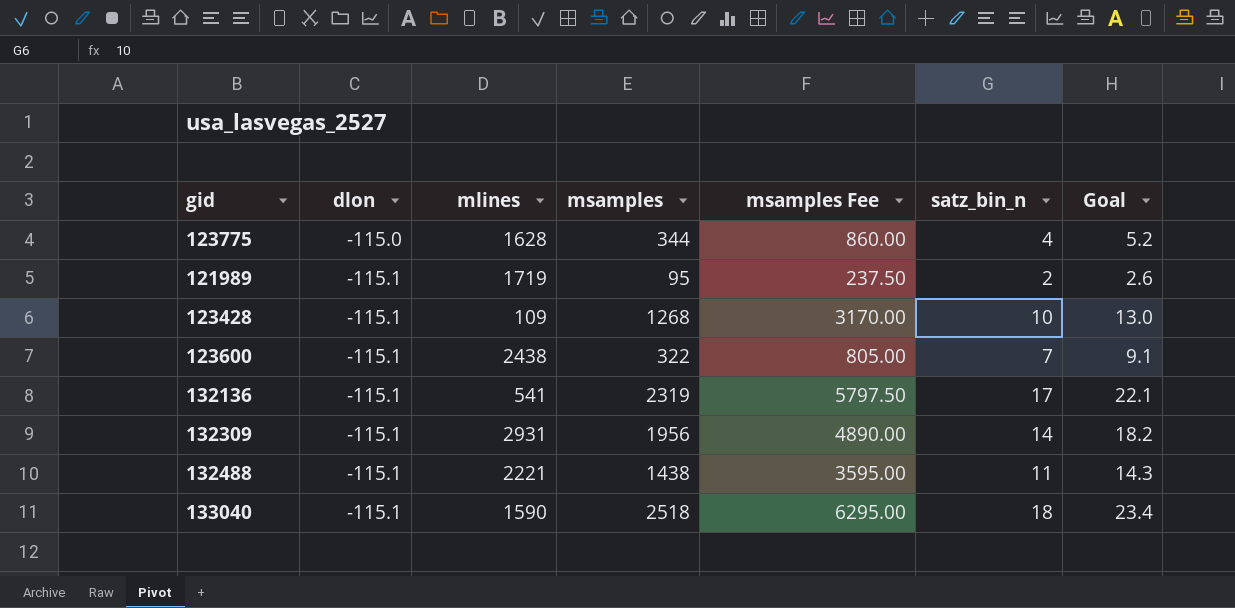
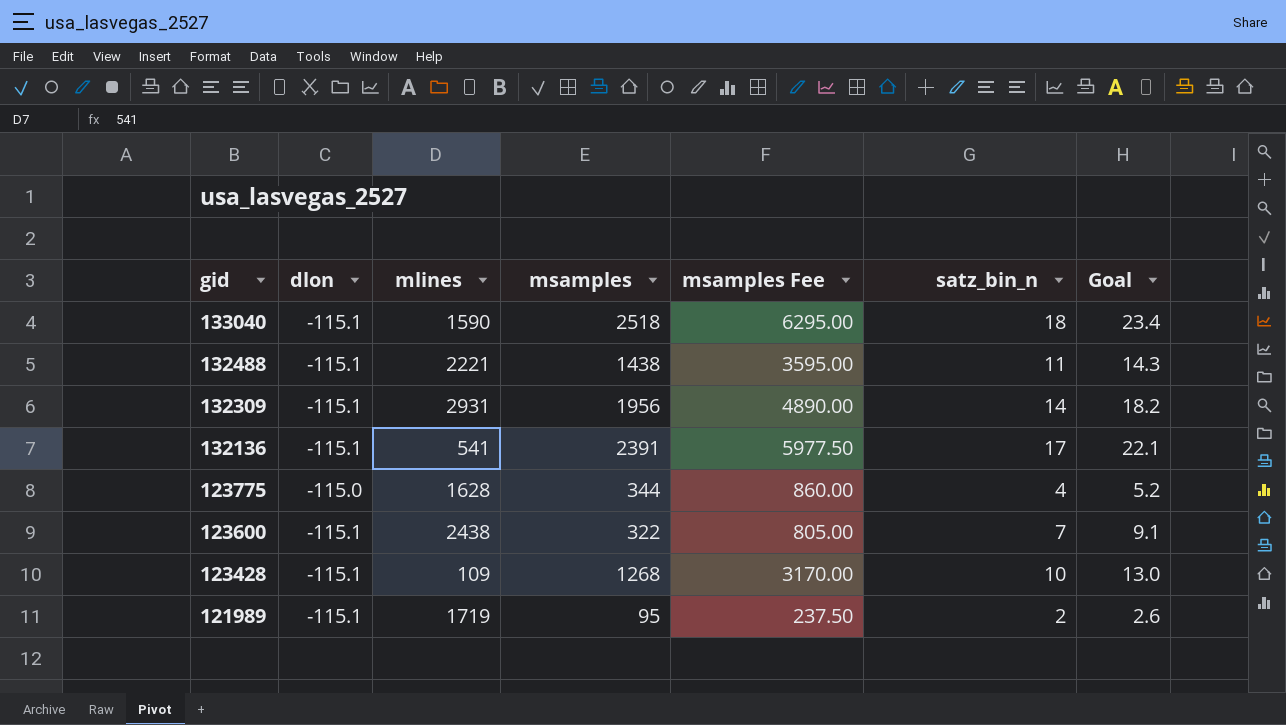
row order: dlon descending -> gid descending
132136 | msamples: 2319 -> 2391
132136 | msamples Fee: 5797.50 -> 5977.50

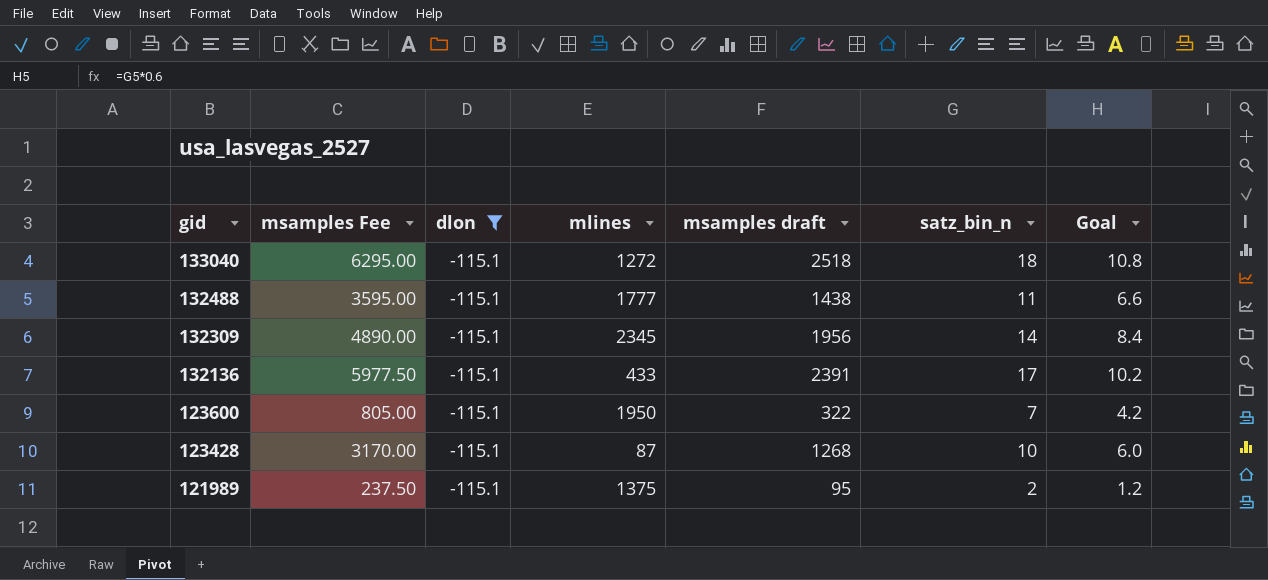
filter: none -> dlon = -115.1
column msamples Fee | position: 5 -> 2
column name: msamples -> msamples draft
column Goal | formula: [satz_bin_n] * 1.3 -> [satz_bin_n] * 0.6
133040 | mlines: 1590 -> 1272
132488 | mlines: 2221 -> 1777
132309 | mlines: 2931 -> 2345
132136 | mlines: 541 -> 433
123600 | mlines: 2438 -> 1950
123428 | mlines: 109 -> 87
121989 | mlines: 1719 -> 1375

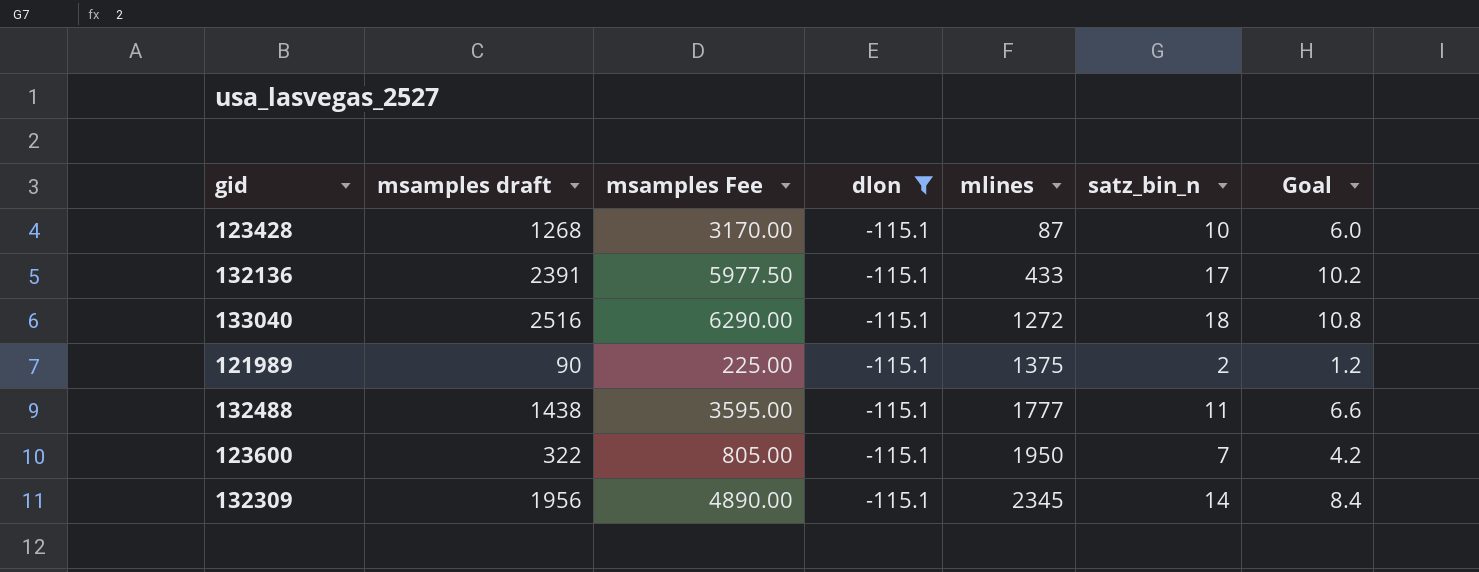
row order: gid descending -> mlines ascending
column msamples draft | position: 5 -> 2
133040 | msamples draft: 2518 -> 2516
133040 | msamples Fee: 6295.00 -> 6290.00
121989 | msamples draft: 95 -> 90
121989 | msamples Fee: 237.50 -> 225.00

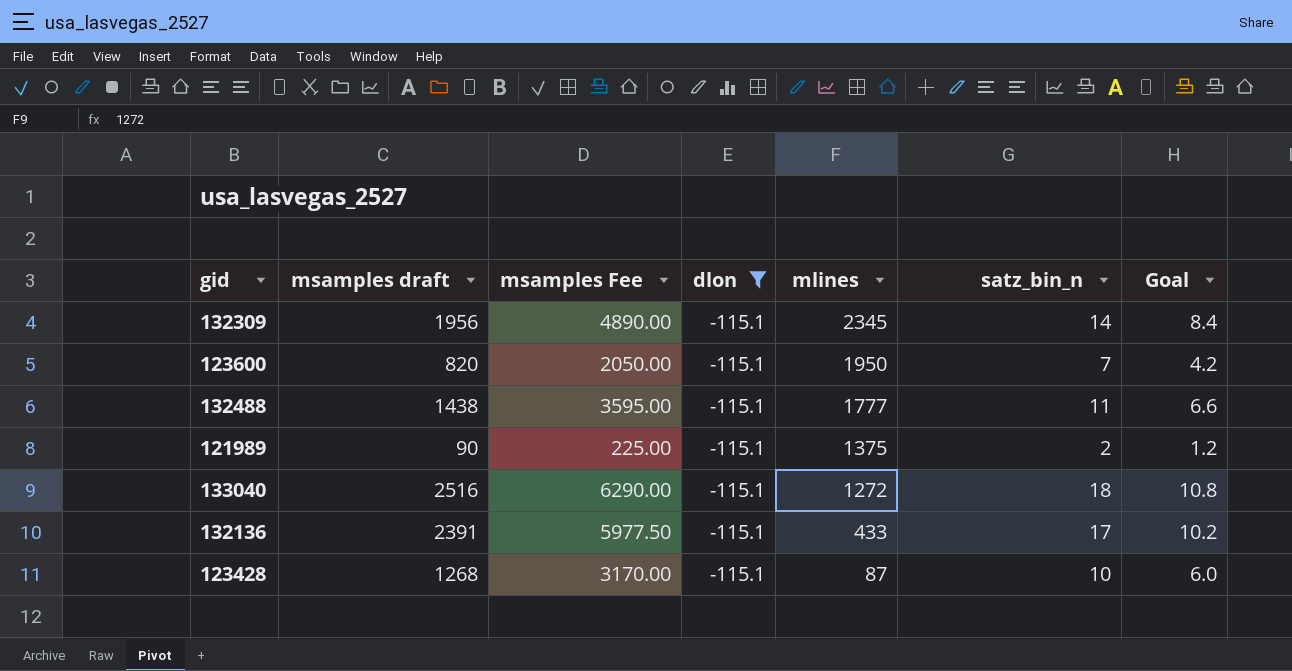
row order: mlines ascending -> mlines descending
123600 | msamples draft: 322 -> 820
123600 | msamples Fee: 805.00 -> 2050.00

